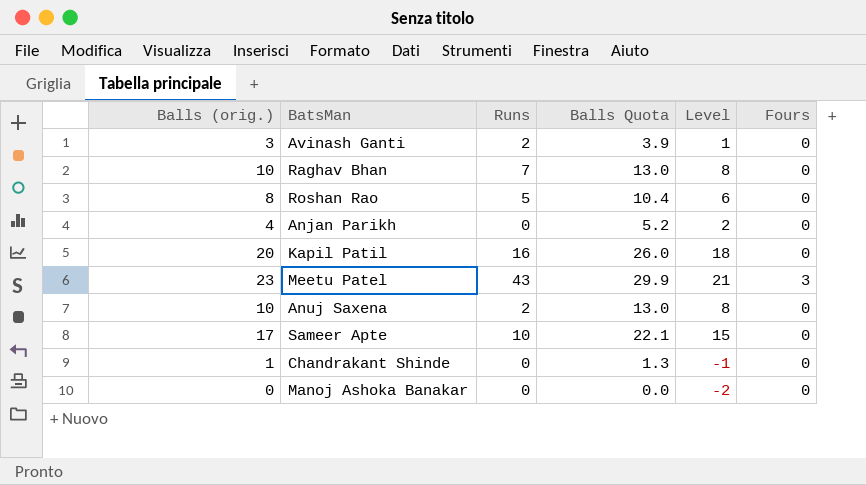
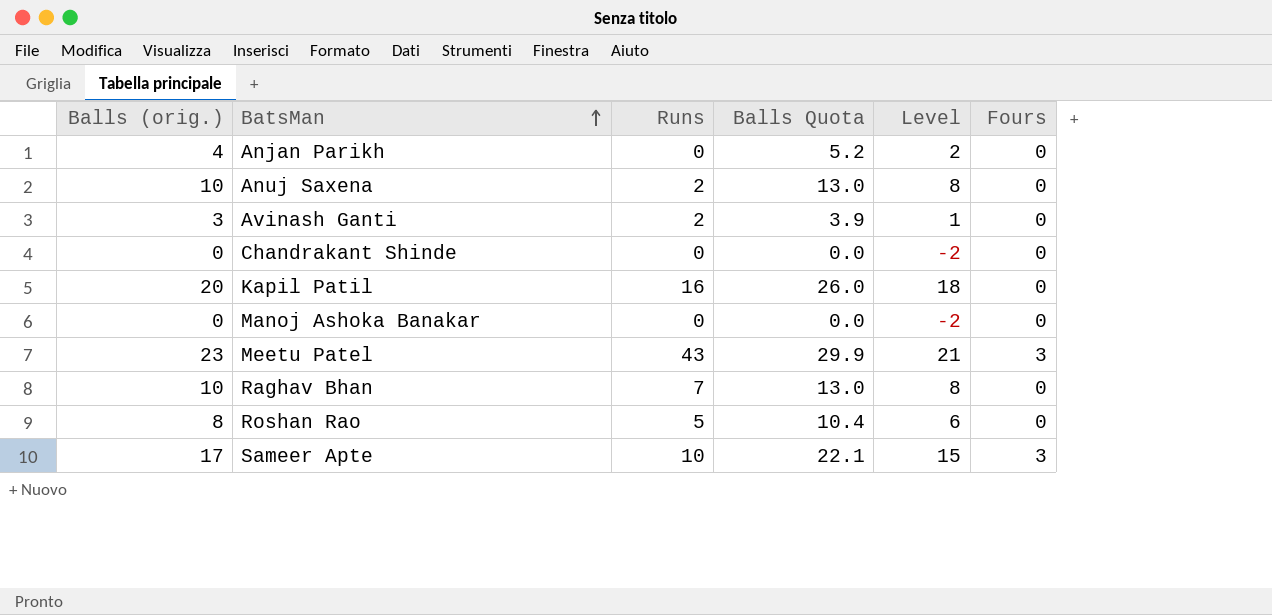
row order: none -> BatsMan ascending
Chandrakant Shinde | Balls (orig.): 1 -> 0
Chandrakant Shinde | Balls Quota: 1.3 -> 0.0
Chandrakant Shinde | Level: -1 -> -2
Sameer Apte | Fours: 0 -> 3

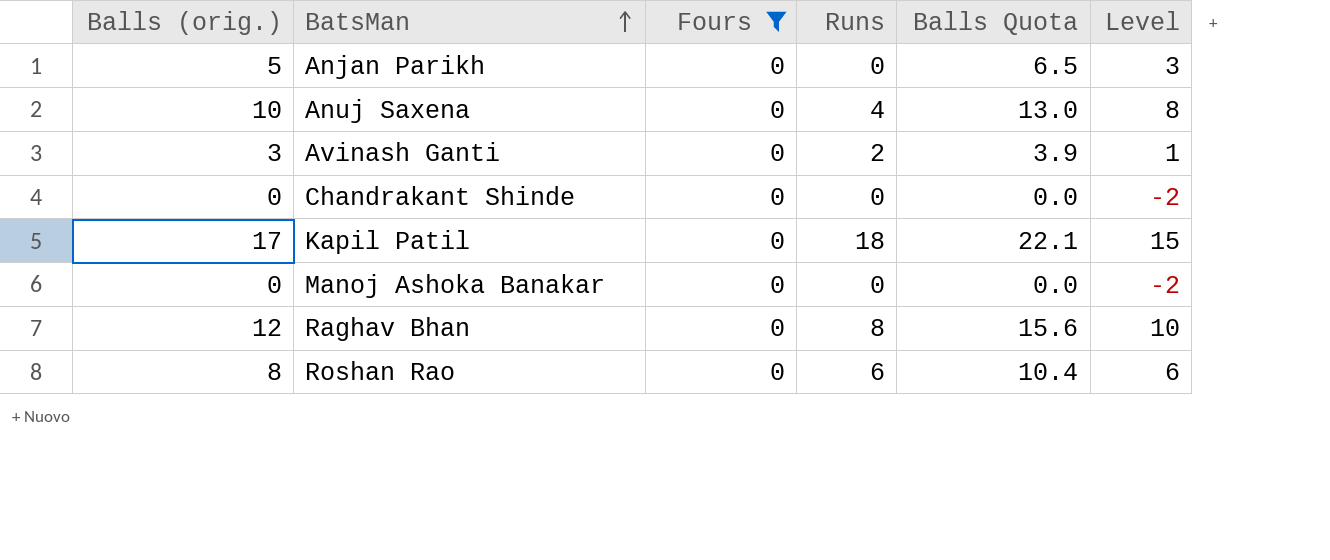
filter: none -> Fours = 0
column Fours | position: 6 -> 3
Anjan Parikh | Balls (orig.): 4 -> 5
Anjan Parikh | Balls Quota: 5.2 -> 6.5
Anjan Parikh | Level: 2 -> 3
Anuj Saxena | Runs: 2 -> 4
Kapil Patil | Balls (orig.): 20 -> 17
Kapil Patil | Runs: 16 -> 18
Kapil Patil | Balls Quota: 26.0 -> 22.1
Kapil Patil | Level: 18 -> 15
Raghav Bhan | Balls (orig.): 10 -> 12
Raghav Bhan | Runs: 7 -> 8
Raghav Bhan | Balls Quota: 13.0 -> 15.6
Raghav Bhan | Level: 8 -> 10
Roshan Rao | Runs: 5 -> 6

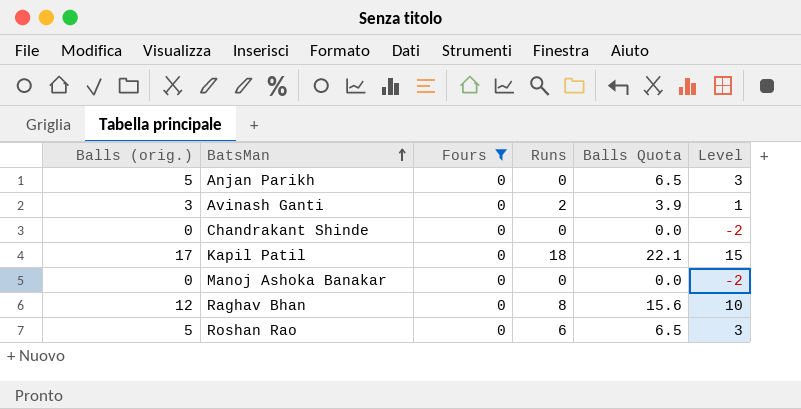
row Anuj Saxena: 10 | 0 | 4 | 13.0 | 8 -> none
Roshan Rao | Balls (orig.): 8 -> 5
Roshan Rao | Balls Quota: 10.4 -> 6.5
Roshan Rao | Level: 6 -> 3

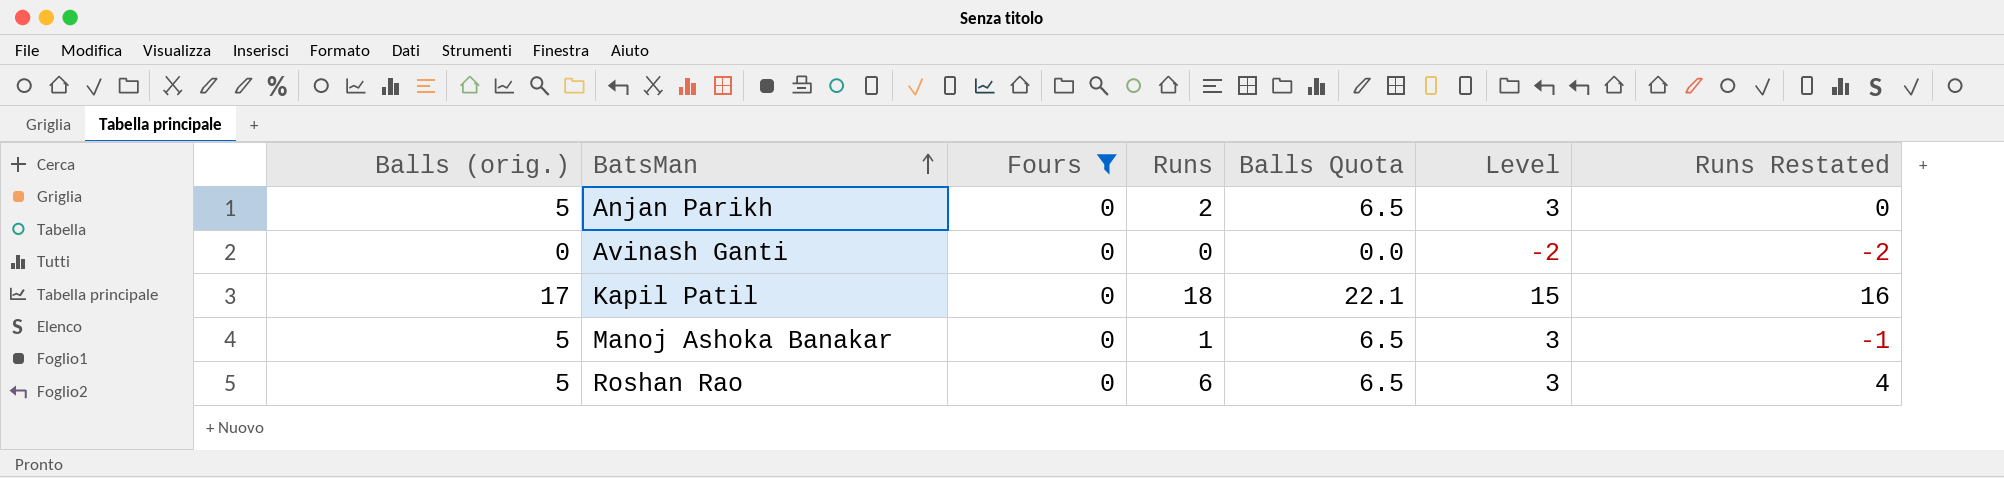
column Runs Restated | formula: none -> [Runs] - 2
row Chandrakant Shinde: 0 | 0 | 0 | 0.0 | -2 -> none
row Raghav Bhan: 12 | 0 | 8 | 15.6 | 10 -> none
Anjan Parikh | Runs: 0 -> 2
Avinash Ganti | Balls (orig.): 3 -> 0
Avinash Ganti | Runs: 2 -> 0
Avinash Ganti | Balls Quota: 3.9 -> 0.0
Avinash Ganti | Level: 1 -> -2
Manoj Ashoka Banakar | Balls (orig.): 0 -> 5
Manoj Ashoka Banakar | Runs: 0 -> 1
Manoj Ashoka Banakar | Balls Quota: 0.0 -> 6.5
Manoj Ashoka Banakar | Level: -2 -> 3

